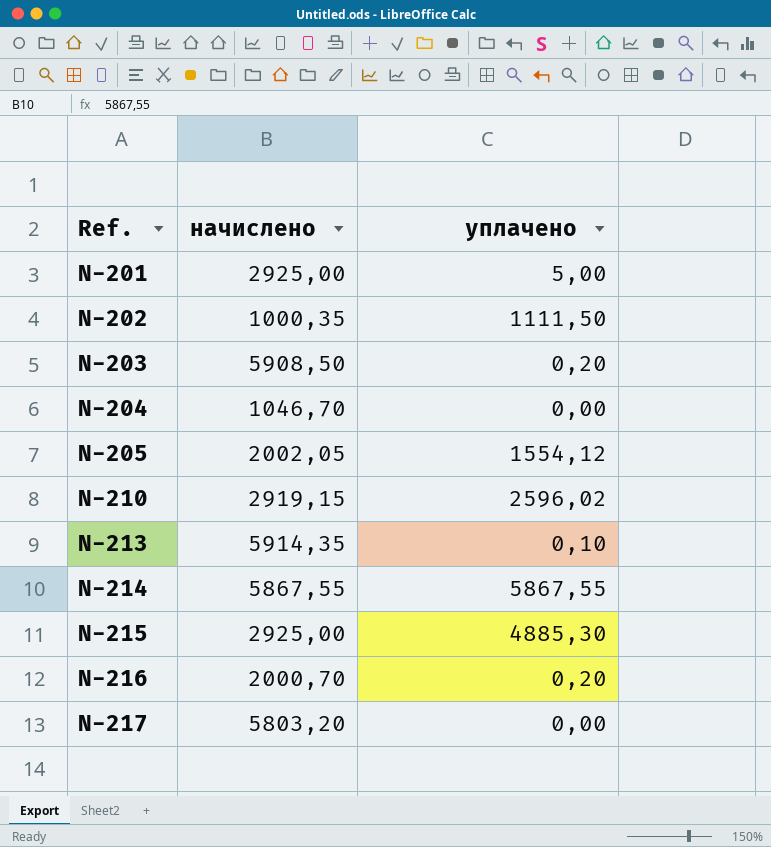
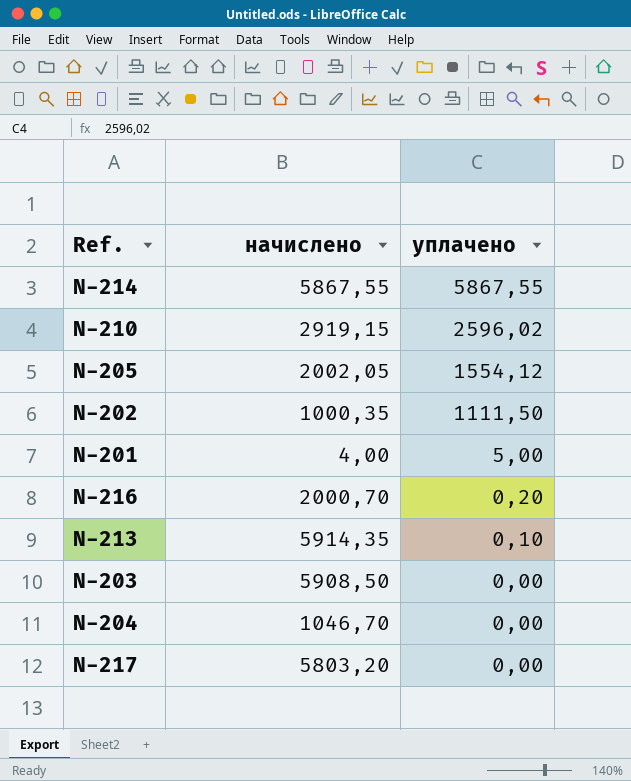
row order: Ref. ascending -> уплачено descending
row N-215: 2925,00 | 4885,30 -> none
N-201 | начислено: 2925,00 -> 4,00
N-203 | уплачено: 0,20 -> 0,00

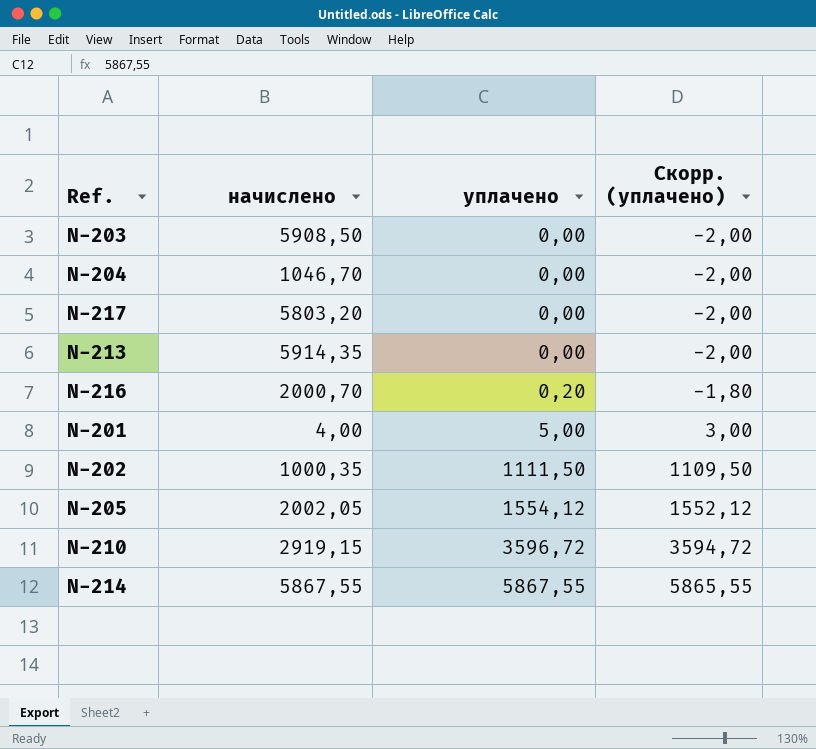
row order: уплачено descending -> уплачено ascending
column Скорр. (уплачено) | formula: none -> [уплачено] - 2
N-213 | уплачено: 0,10 -> 0,00
N-210 | уплачено: 2596,02 -> 3596,72

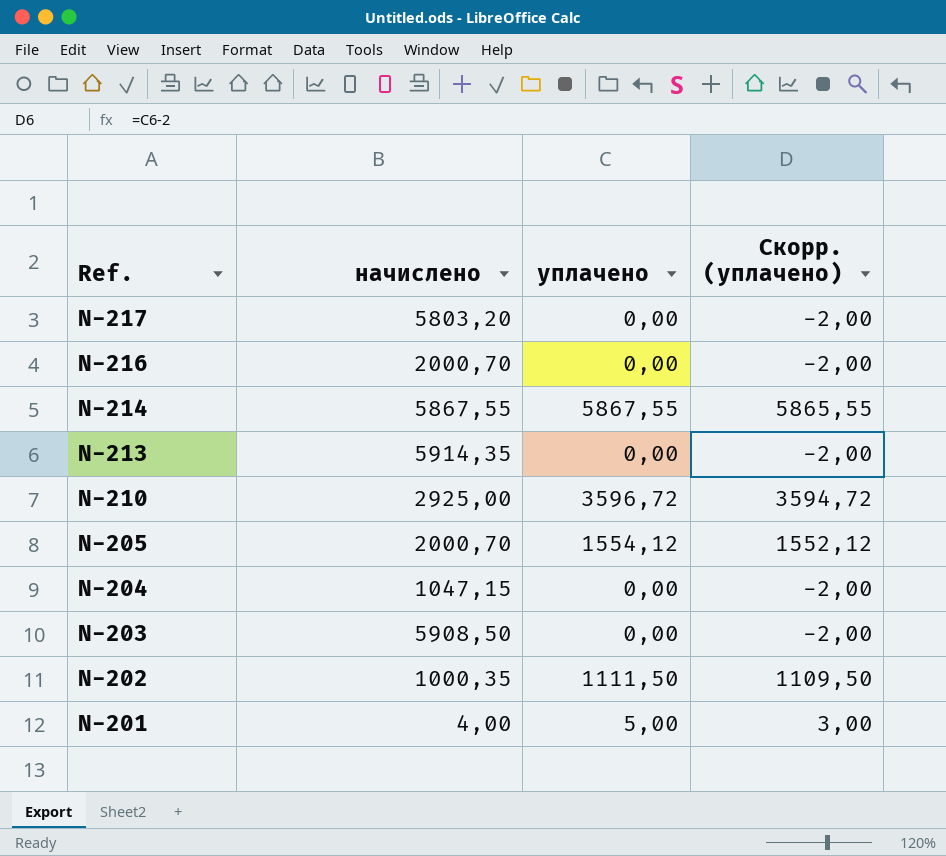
row order: уплачено ascending -> Ref. descending
N-216 | уплачено: 0,20 -> 0,00
N-216 | Скорр. (уплачено): -1,80 -> -2,00
N-210 | начислено: 2919,15 -> 2925,00
N-205 | начислено: 2002,05 -> 2000,70
N-204 | начислено: 1046,70 -> 1047,15

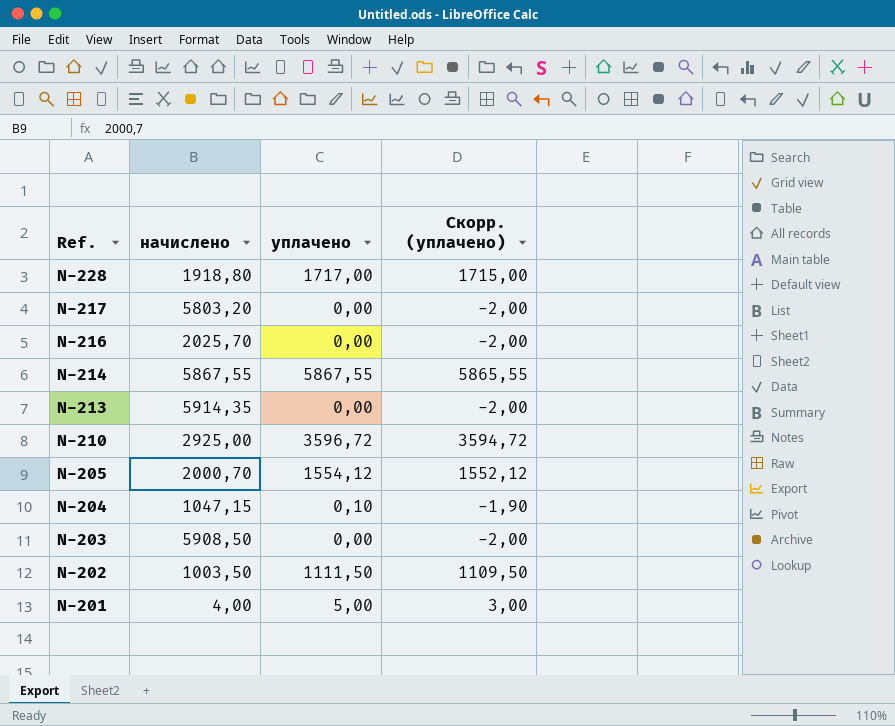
row N-228: none -> 1918,80 | 1717,00 | 1715,00
N-216 | начислено: 2000,70 -> 2025,70
N-204 | уплачено: 0,00 -> 0,10
N-204 | Скорр. (уплачено): -2,00 -> -1,90
N-202 | начислено: 1000,35 -> 1003,50

